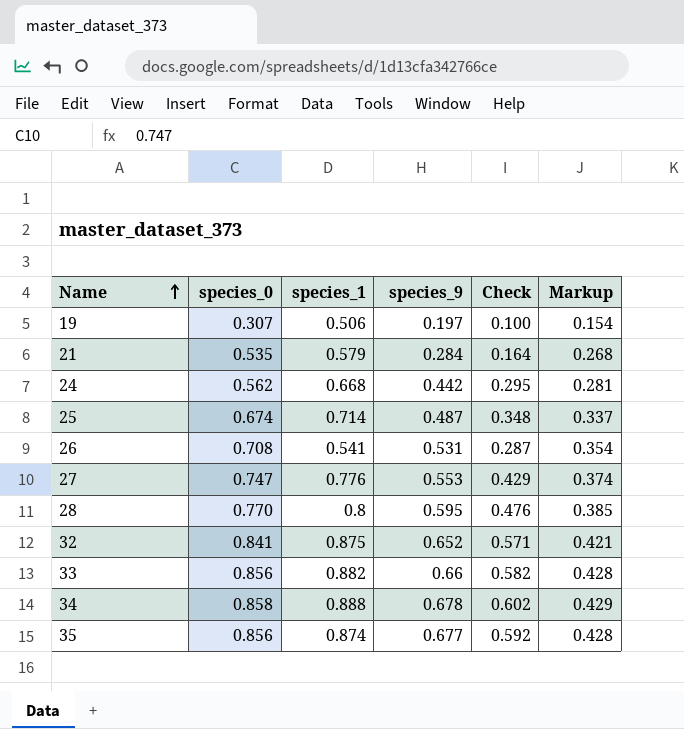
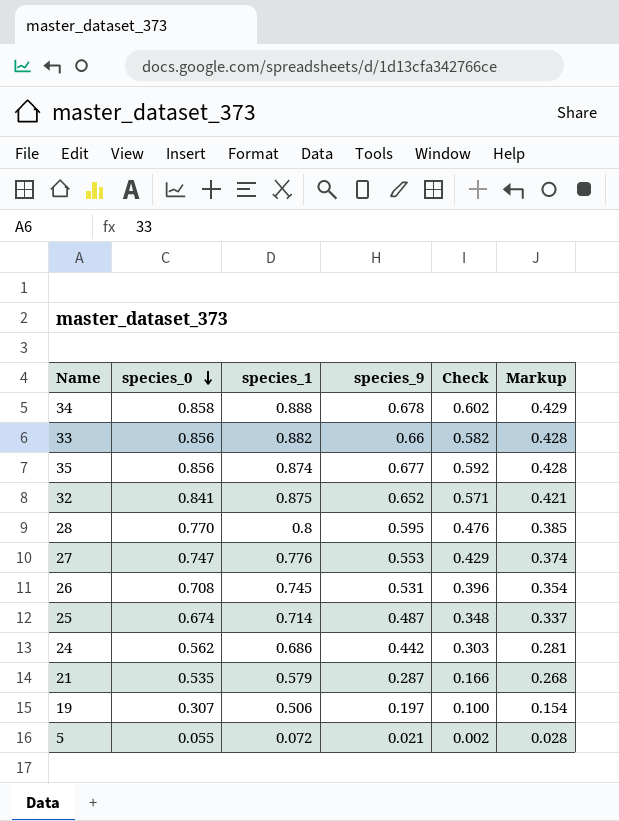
row order: Name ascending -> species_0 descending
26 | species_1: 0.541 -> 0.745
26 | Check: 0.287 -> 0.396
24 | species_1: 0.668 -> 0.686
24 | Check: 0.295 -> 0.303
21 | species_9: 0.284 -> 0.287
21 | Check: 0.164 -> 0.166
row 5: none -> 0.055 | 0.072 | 0.021 | 0.002 | 0.028

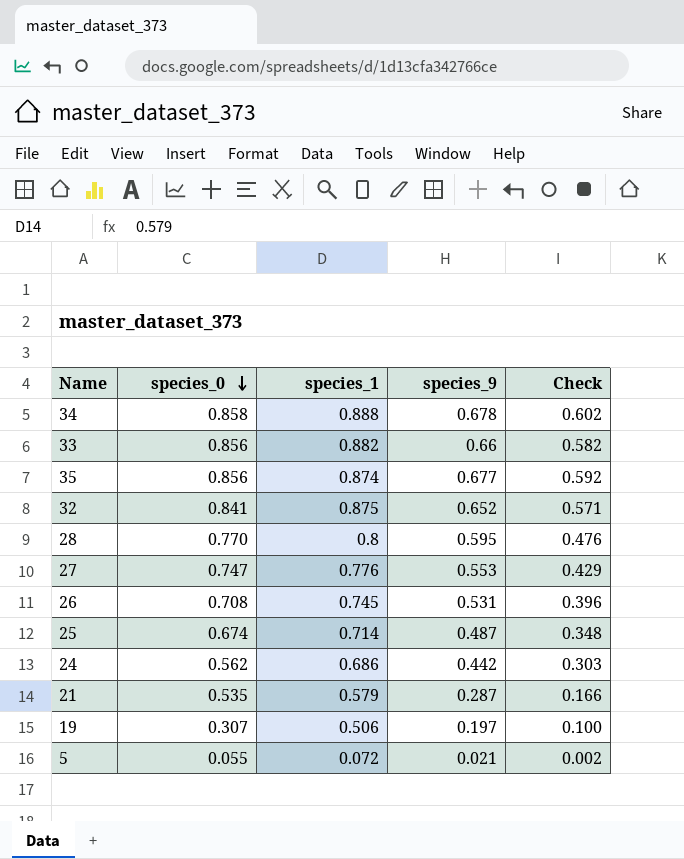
column Markup | formula: [species_0] * 0.5 -> none

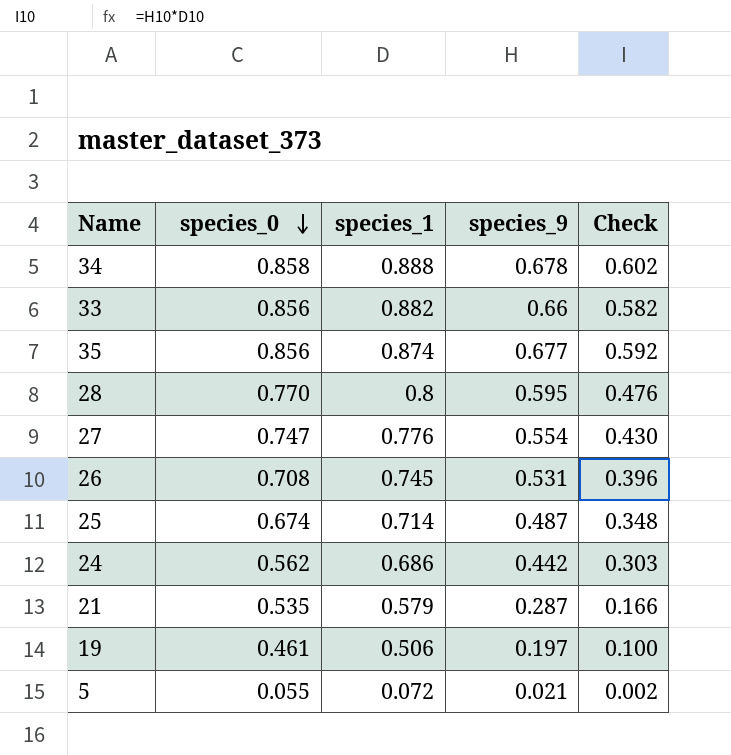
row 32: 0.841 | 0.875 | 0.652 | 0.571 -> none
27 | species_9: 0.553 -> 0.554
27 | Check: 0.429 -> 0.430
19 | species_0: 0.307 -> 0.461

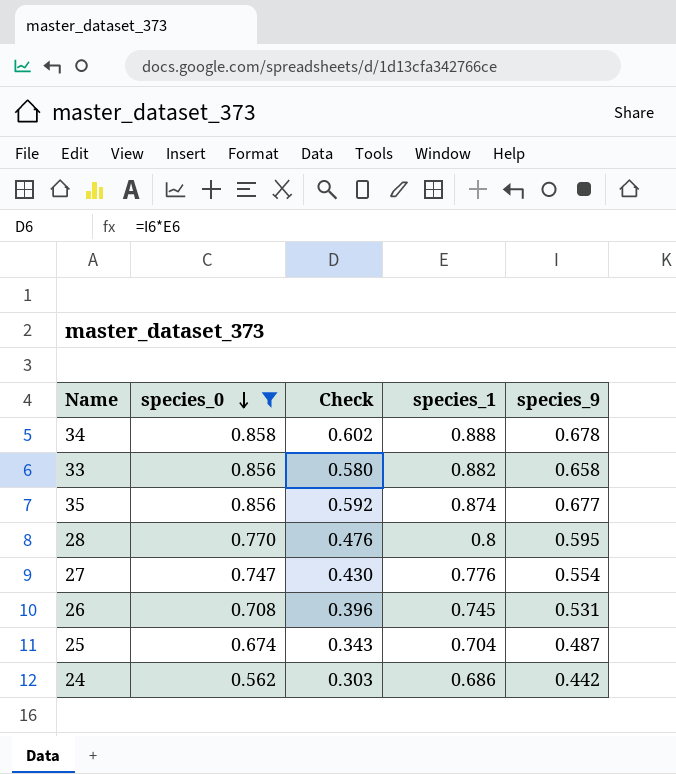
filter: none -> species_0 >= 0.562
column Check | position: 5 -> 3
33 | Check: 0.582 -> 0.580
33 | species_9: 0.66 -> 0.658
25 | Check: 0.348 -> 0.343
25 | species_1: 0.714 -> 0.704

